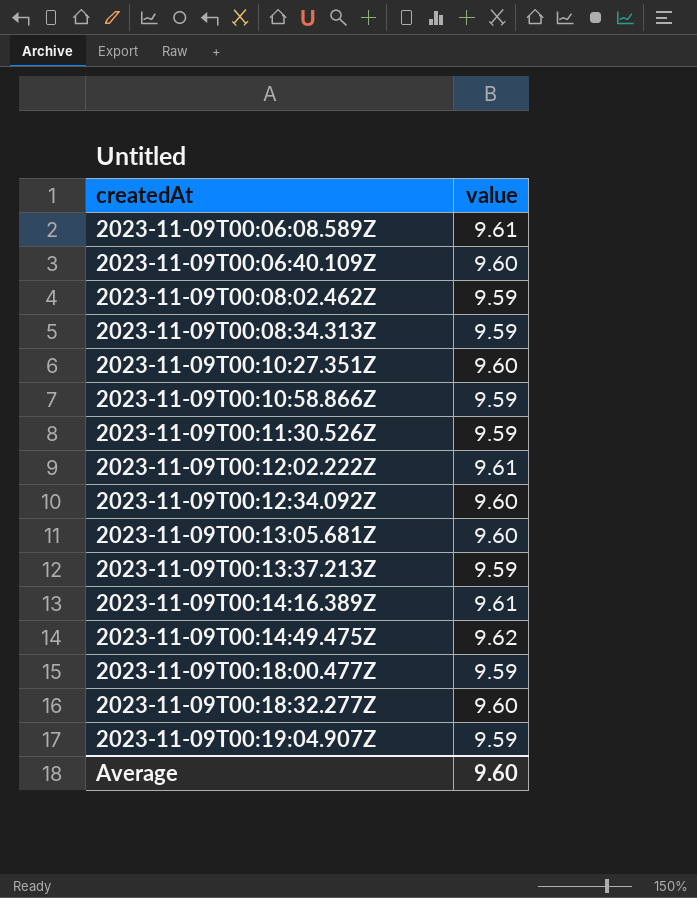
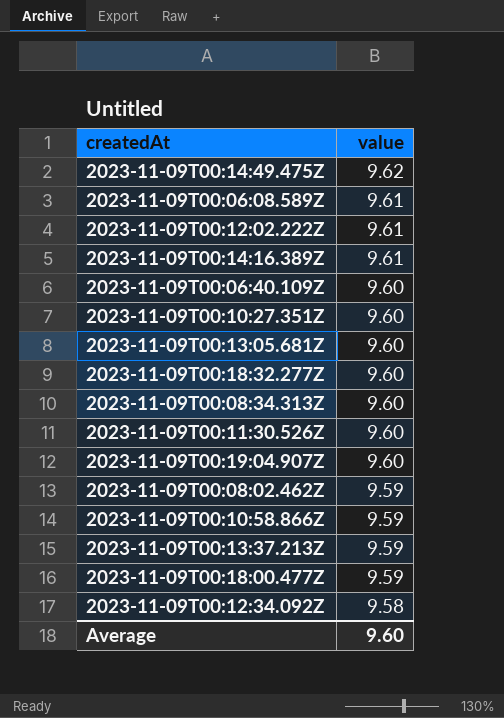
row order: createdAt ascending -> value descending
2023-11-09T00:08:34.313Z | value: 9.59 -> 9.60
2023-11-09T00:11:30.526Z | value: 9.59 -> 9.60
2023-11-09T00:19:04.907Z | value: 9.59 -> 9.60
2023-11-09T00:12:34.092Z | value: 9.60 -> 9.58

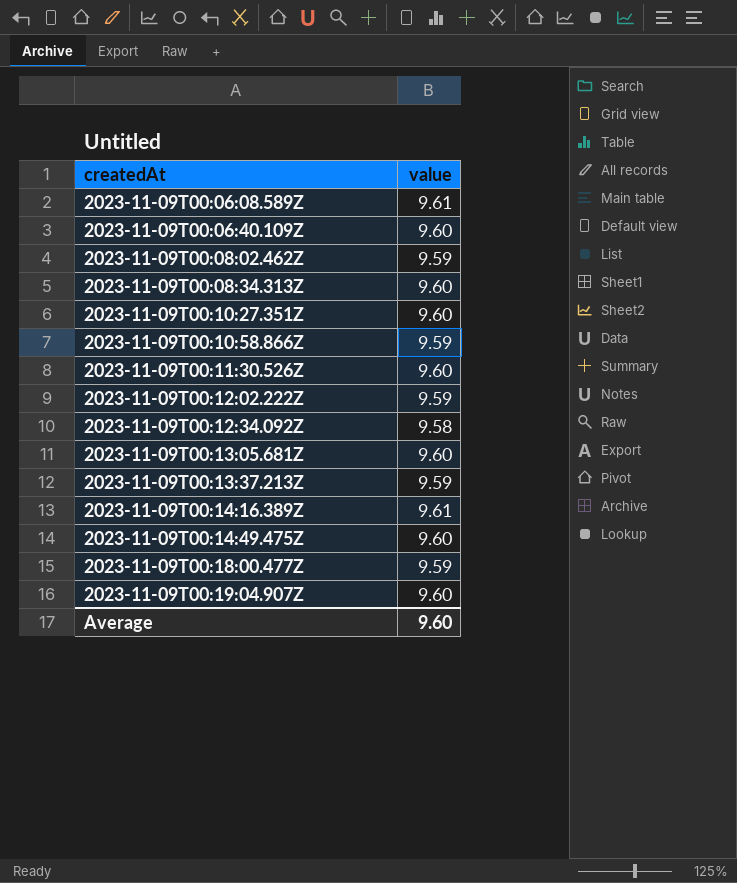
row order: value descending -> createdAt ascending
row 2023-11-09T00:18:32.277Z: 9.60 -> none
2023-11-09T00:12:02.222Z | value: 9.61 -> 9.59
2023-11-09T00:14:49.475Z | value: 9.62 -> 9.60

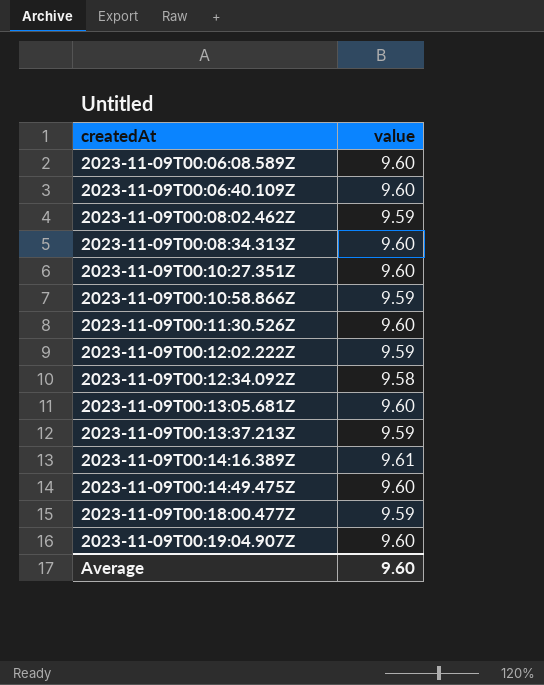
2023-11-09T00:06:08.589Z | value: 9.61 -> 9.60

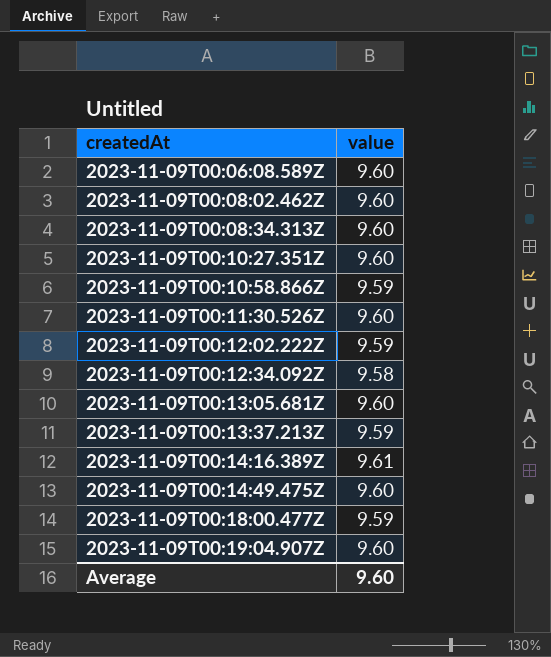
row 2023-11-09T00:06:40.109Z: 9.60 -> none
2023-11-09T00:08:02.462Z | value: 9.59 -> 9.60

